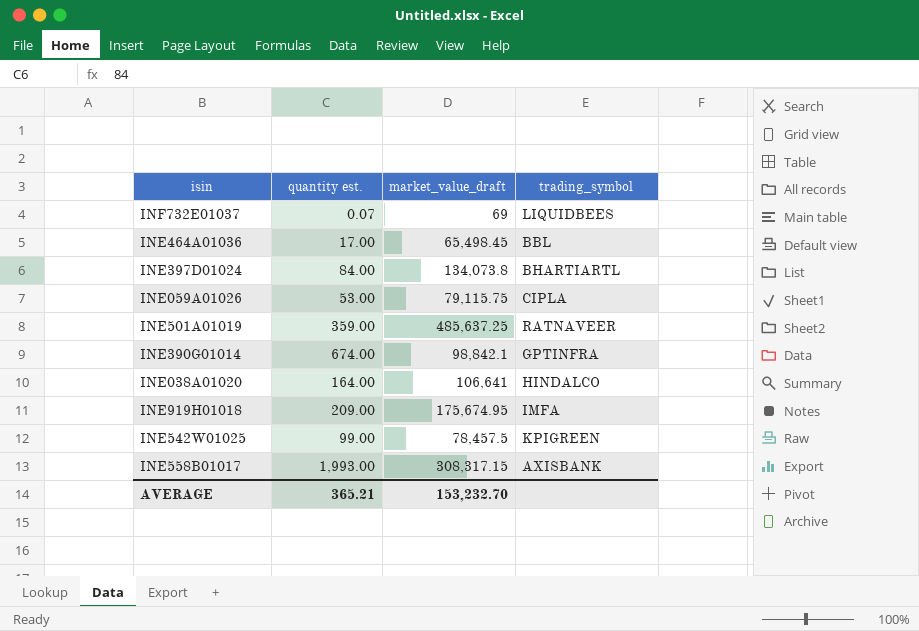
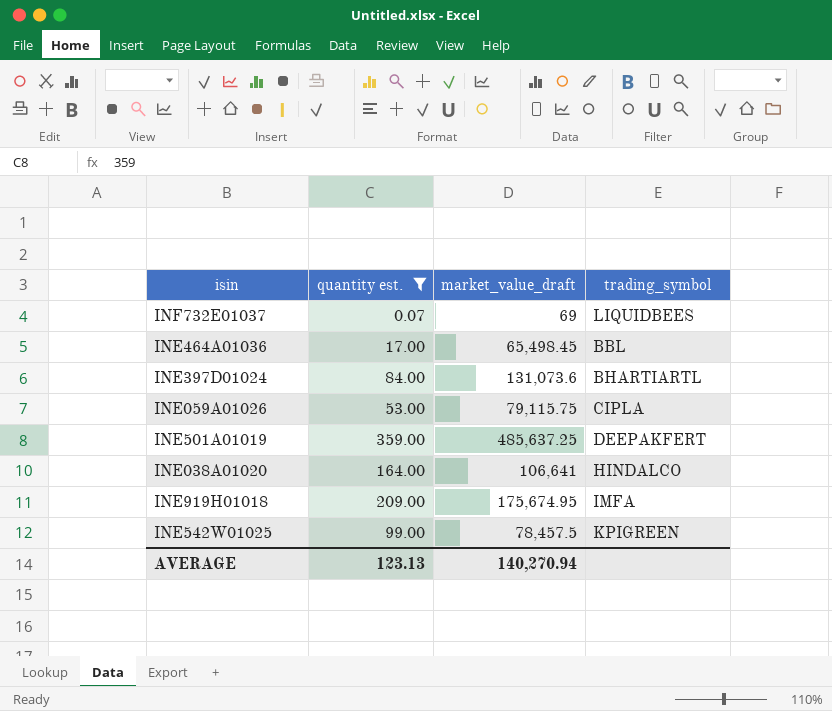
filter: none -> quantity est. <= 359.00
INE397D01024 | market_value_draft: 134,073.8 -> 131,073.6
INE501A01019 | trading_symbol: RATNAVEER -> DEEPAKFERT
AVERAGE | quantity est.: 365.21 -> 123.13
AVERAGE | market_value_draft: 153,232.70 -> 140,270.94

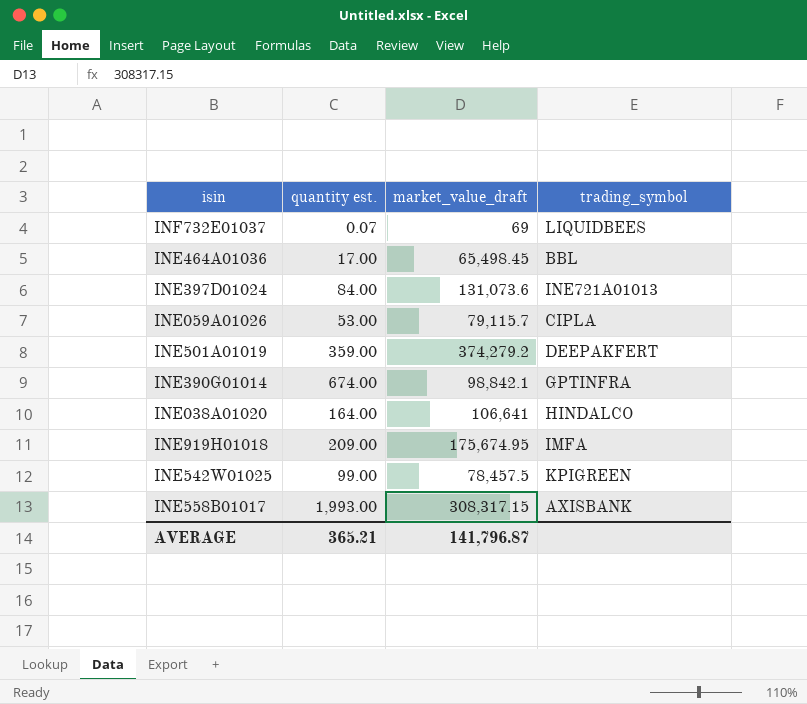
filter: quantity est. <= 359.00 -> none
INE397D01024 | trading_symbol: BHARTIARTL -> INE721A01013
INE059A01026 | market_value_draft: 79,115.75 -> 79,115.7
INE501A01019 | market_value_draft: 485,637.25 -> 374,279.2
AVERAGE | quantity est.: 123.13 -> 365.21
AVERAGE | market_value_draft: 140,270.94 -> 141,796.87

